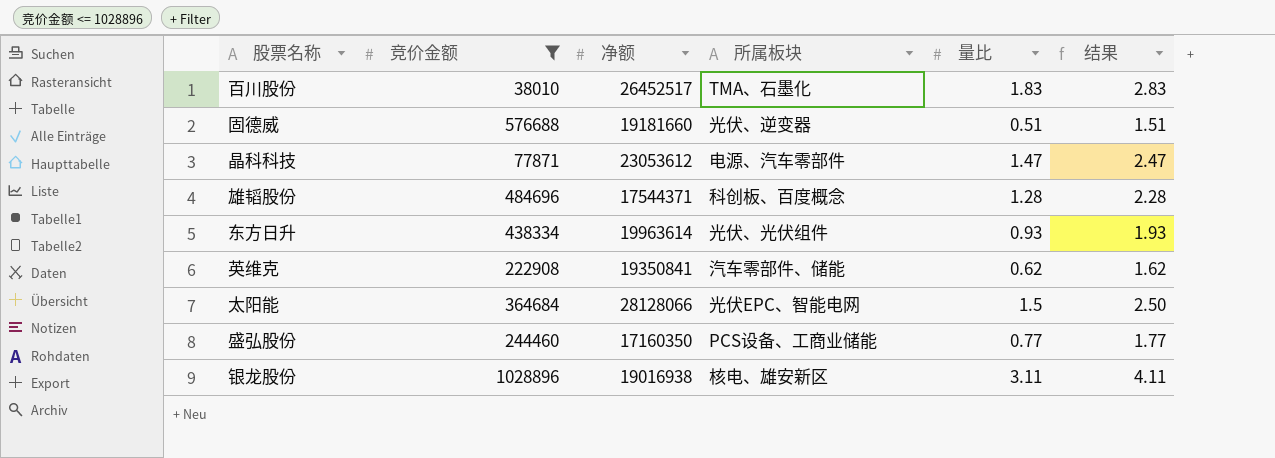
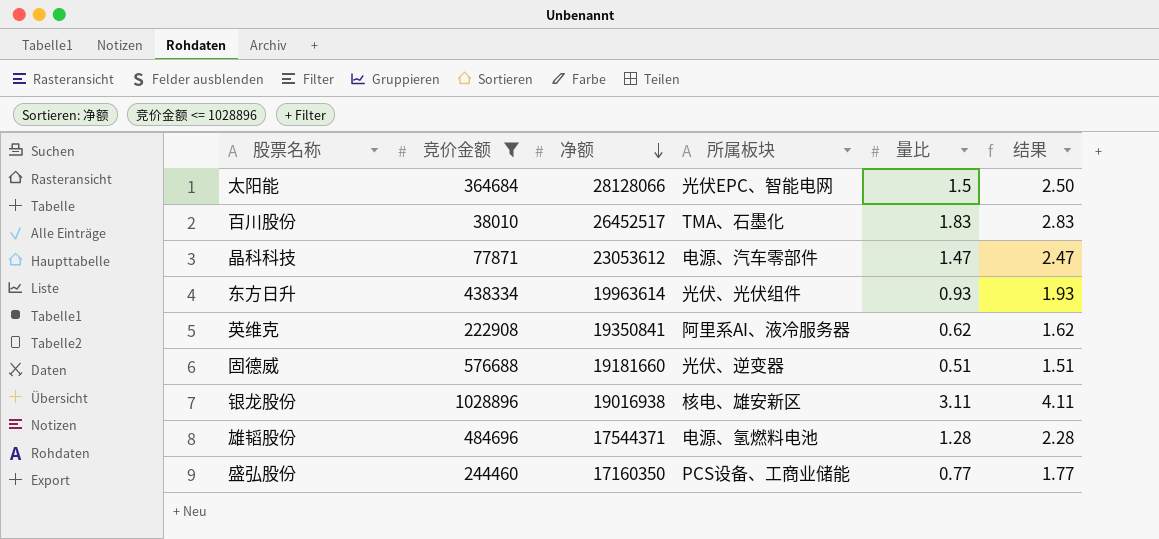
row order: none -> 净额 descending
英维克 | 所属板块: 汽车零部件、储能 -> 阿里系AI、液冷服务器
雄韬股份 | 所属板块: 科创板、百度概念 -> 电源、氢燃料电池

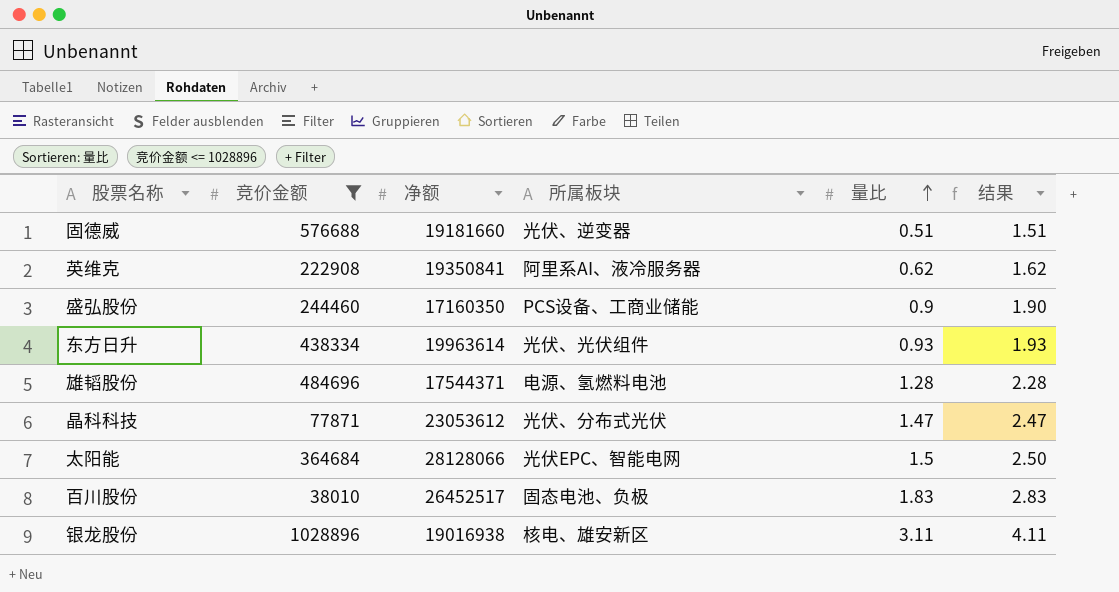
row order: 净额 descending -> 量比 ascending
盛弘股份 | 量比: 0.77 -> 0.9
盛弘股份 | 结果: 1.77 -> 1.90
晶科科技 | 所属板块: 电源、汽车零部件 -> 光伏、分布式光伏
百川股份 | 所属板块: TMA、石墨化 -> 固态电池、负极

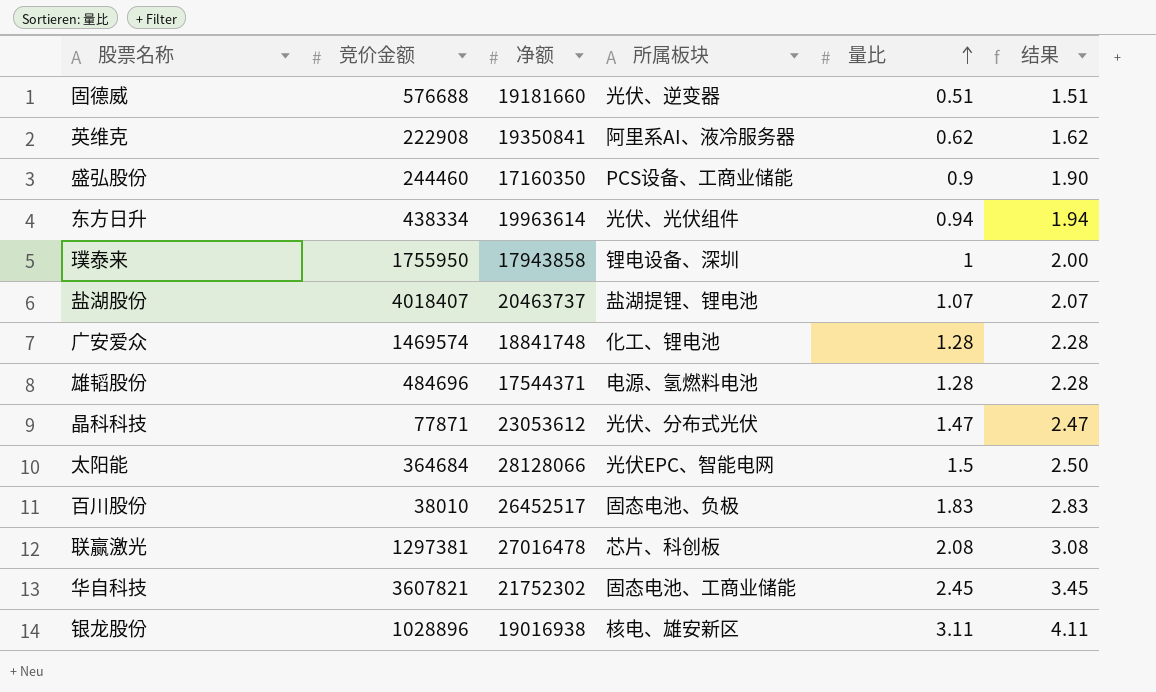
filter: 竞价金额 <= 1028896 -> none
东方日升 | 量比: 0.93 -> 0.94
东方日升 | 结果: 1.93 -> 1.94

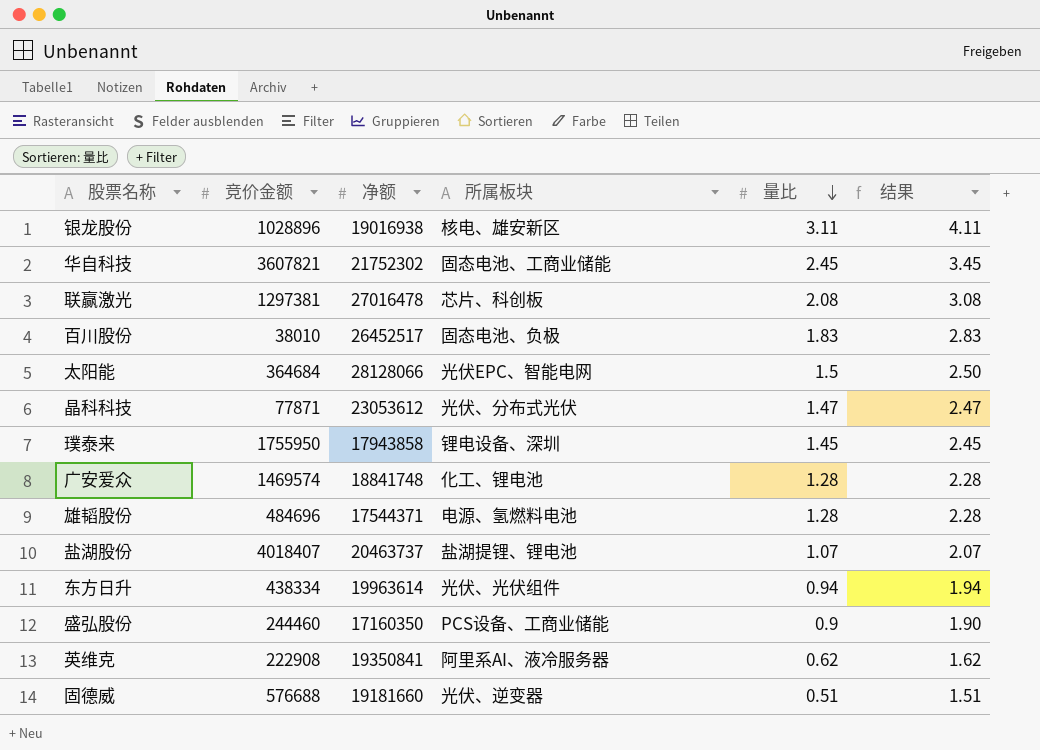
row order: 量比 ascending -> 量比 descending
璞泰来 | 量比: 1 -> 1.45
璞泰来 | 结果: 2.00 -> 2.45

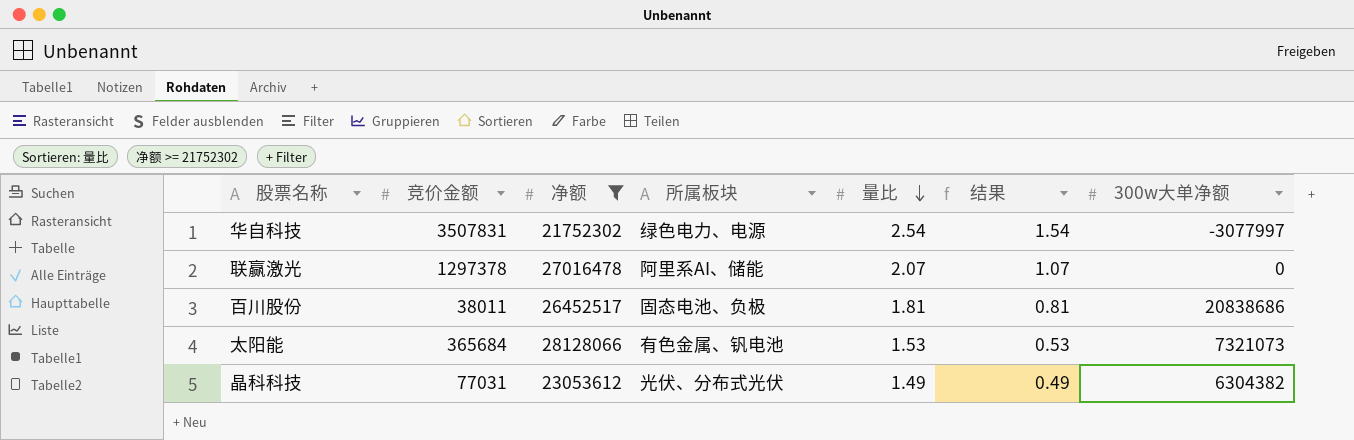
filter: none -> 净额 >= 21752302
column 结果 | formula: [量比] + 1 -> [量比] - 1
column 300w大单净额 | position: none -> 7
华自科技 | 竞价金额: 3607821 -> 3507831
华自科技 | 所属板块: 固态电池、工商业储能 -> 绿色电力、电源
华自科技 | 量比: 2.45 -> 2.54
联赢激光 | 竞价金额: 1297381 -> 1297378
联赢激光 | 所属板块: 芯片、科创板 -> 阿里系AI、储能
联赢激光 | 量比: 2.08 -> 2.07
百川股份 | 竞价金额: 38010 -> 38011
百川股份 | 量比: 1.83 -> 1.81
太阳能 | 竞价金额: 364684 -> 365684
太阳能 | 所属板块: 光伏EPC、智能电网 -> 有色金属、钒电池
太阳能 | 量比: 1.5 -> 1.53
晶科科技 | 竞价金额: 77871 -> 77031
晶科科技 | 量比: 1.47 -> 1.49

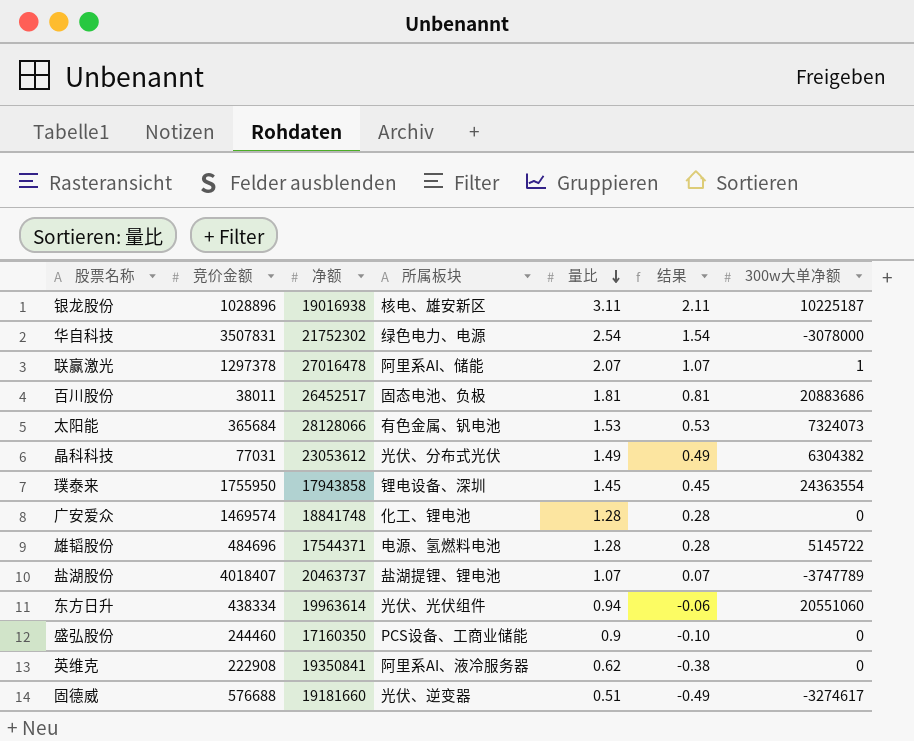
filter: 净额 >= 21752302 -> none
华自科技 | 300w大单净额: -3077997 -> -3078000
联赢激光 | 300w大单净额: 0 -> 1
百川股份 | 300w大单净额: 20838686 -> 20883686
太阳能 | 300w大单净额: 7321073 -> 7324073

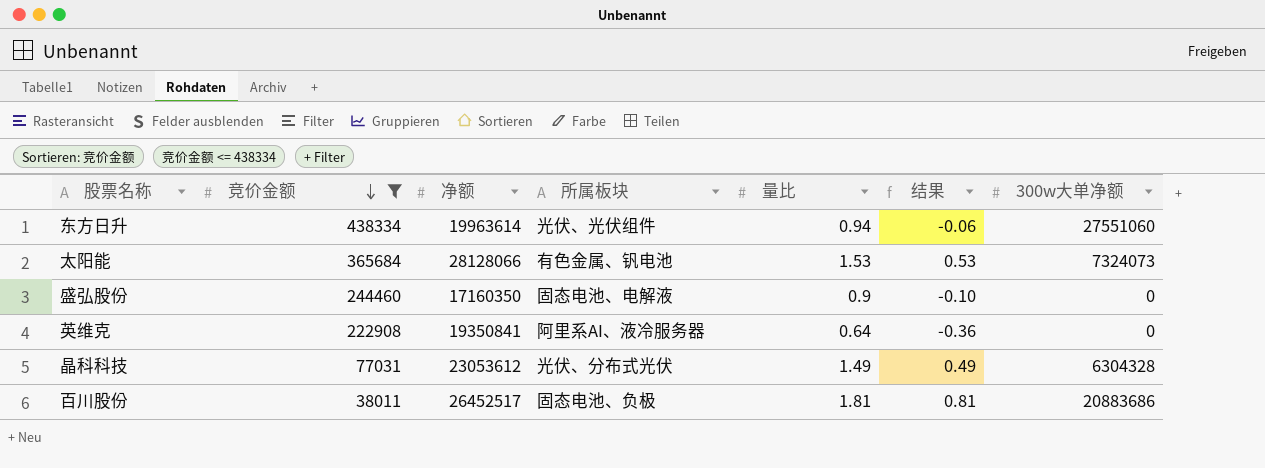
filter: none -> 竞价金额 <= 438334
row order: 量比 descending -> 竞价金额 descending
东方日升 | 300w大单净额: 20551060 -> 27551060
盛弘股份 | 所属板块: PCS设备、工商业储能 -> 固态电池、电解液
英维克 | 量比: 0.62 -> 0.64
英维克 | 结果: -0.38 -> -0.36
晶科科技 | 300w大单净额: 6304382 -> 6304328

